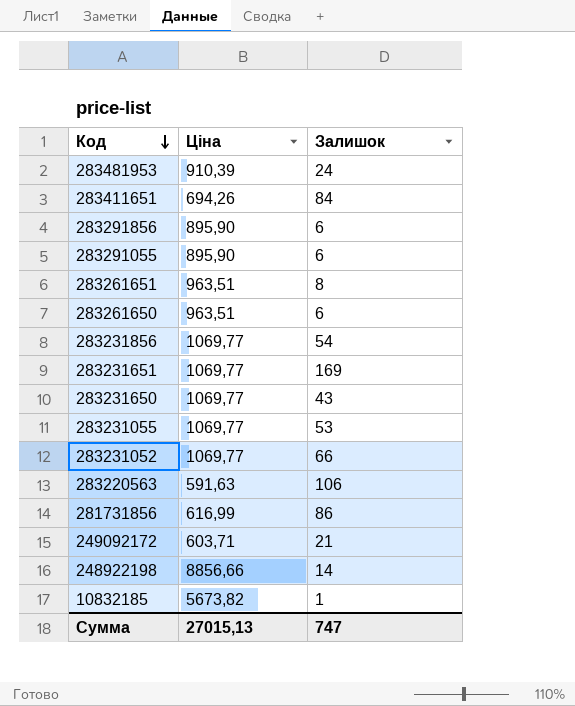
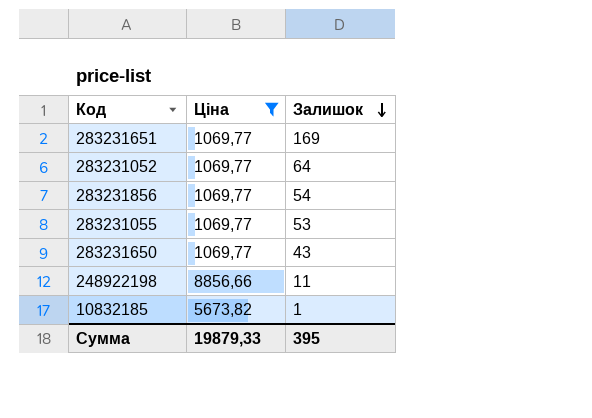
filter: none -> Ціна >= 1069,77
row order: Код descending -> Залишок descending
283231052 | Залишок: 66 -> 64
248922198 | Залишок: 14 -> 11
Сумма | Ціна: 27015,13 -> 19879,33
Сумма | Залишок: 747 -> 395

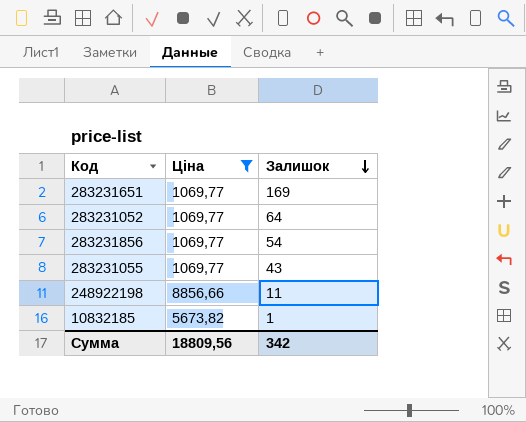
row 283231650: 1069,77 | 43 -> none
283231055 | Залишок: 53 -> 43
Сумма | Ціна: 19879,33 -> 18809,56
Сумма | Залишок: 395 -> 342

